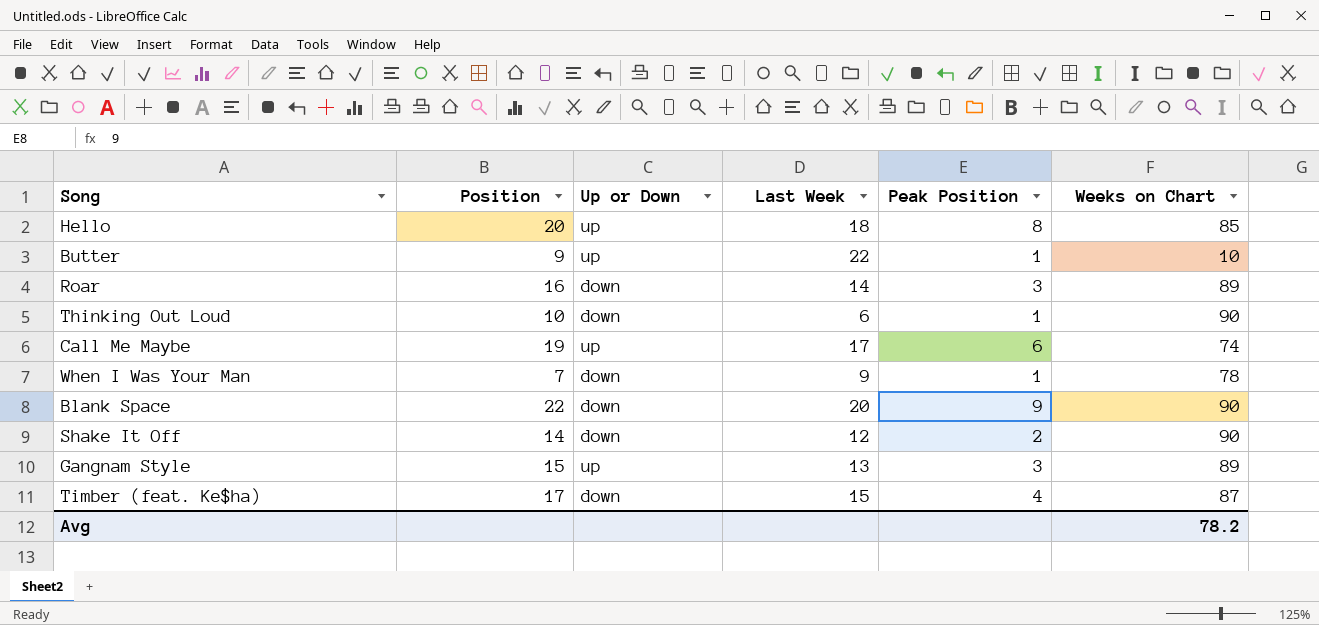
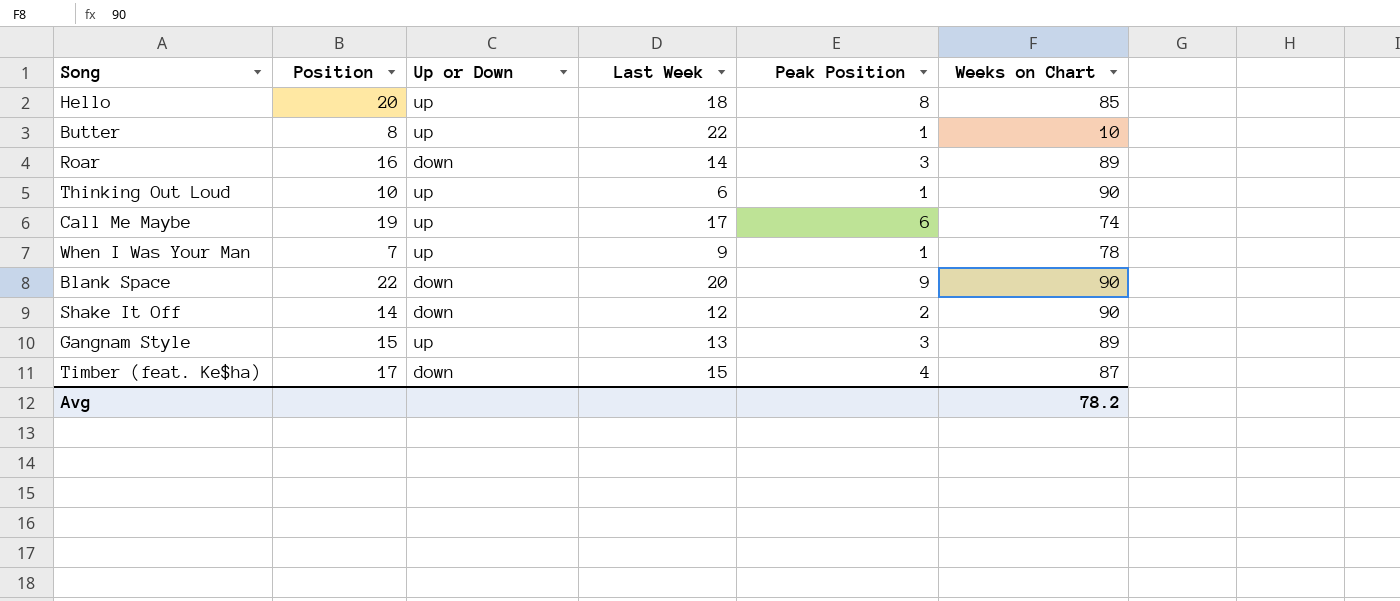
Butter | Position: 9 -> 8
Thinking Out Loud | Up or Down: down -> up
When I Was Your Man | Up or Down: down -> up

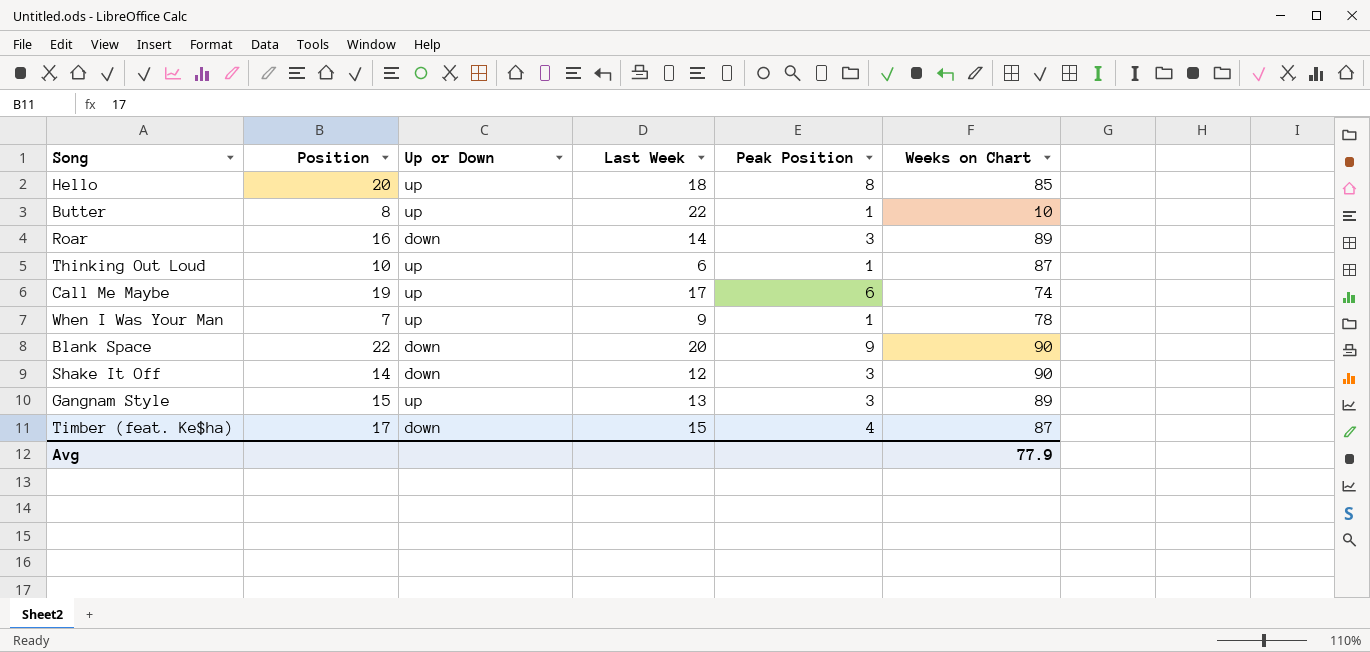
Thinking Out Loud | Weeks on Chart: 90 -> 87
Shake It Off | Peak Position: 2 -> 3
Avg | Weeks on Chart: 78.2 -> 77.9

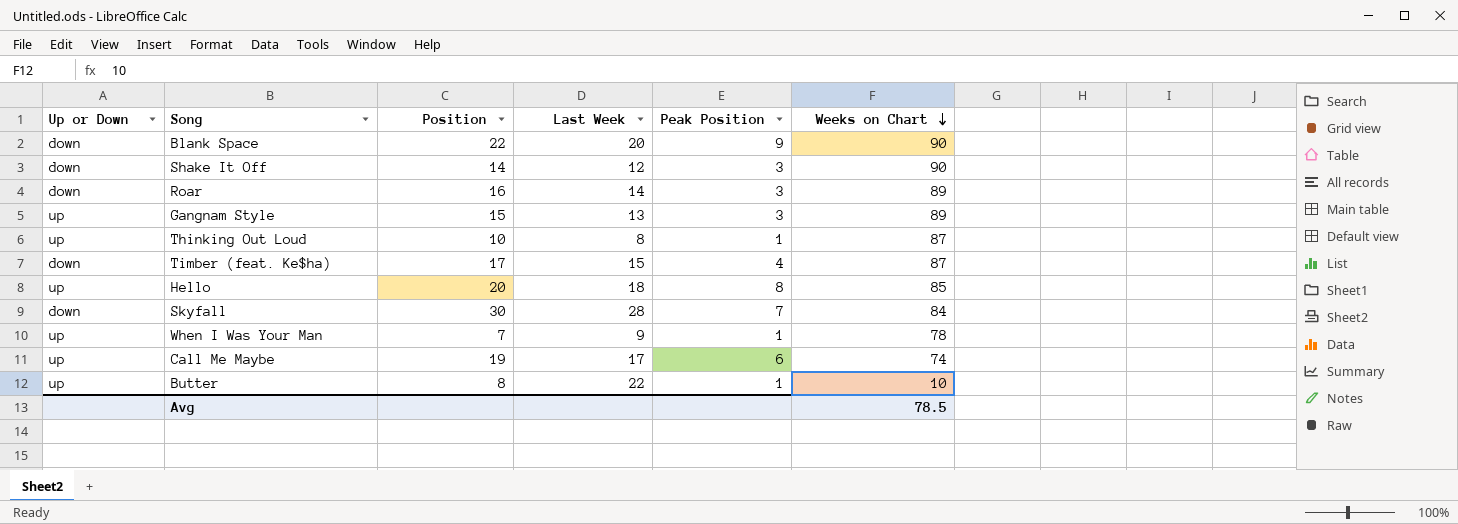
row order: none -> Weeks on Chart descending
column Up or Down | position: 3 -> 1
Thinking Out Loud | Last Week: 6 -> 8
row Skyfall: none -> down | 30 | 28 | 7 | 84
Avg | Weeks on Chart: 77.9 -> 78.5

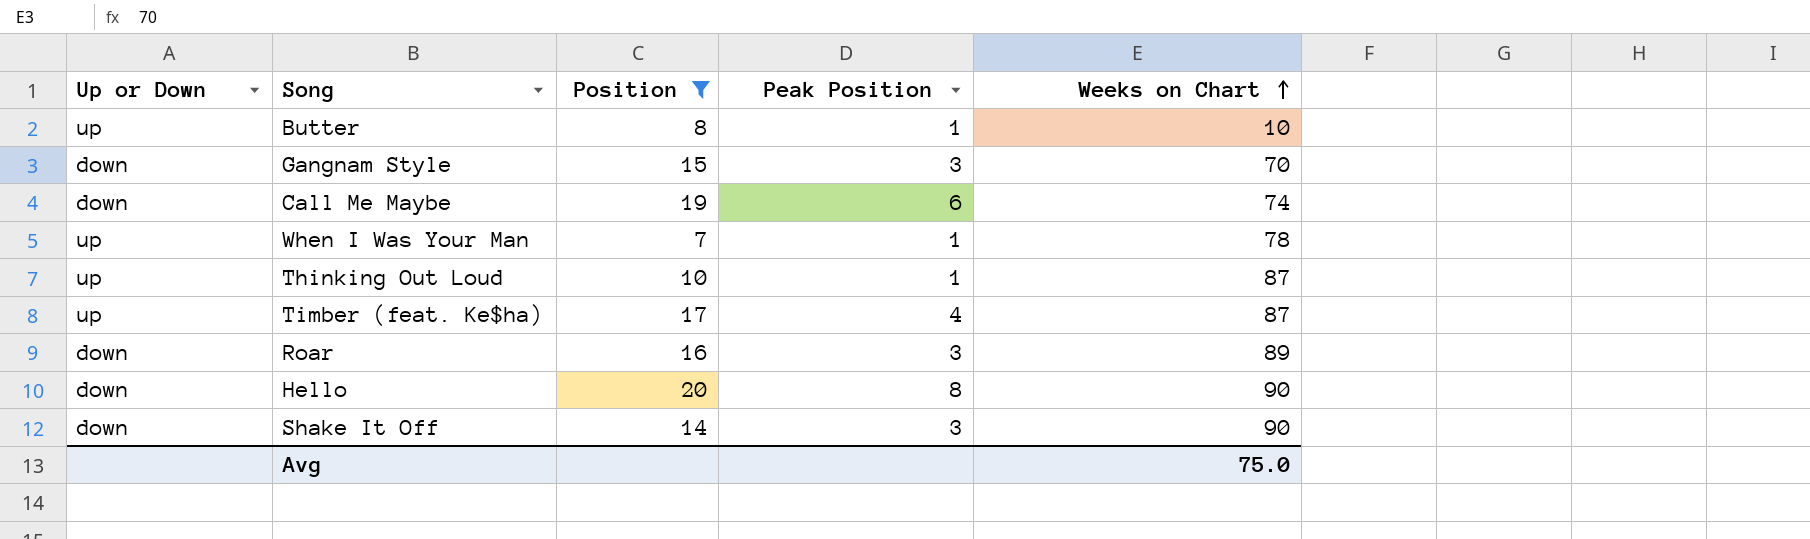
filter: none -> Position <= 20
row order: Weeks on Chart descending -> Weeks on Chart ascending
column Last Week | position: 4 -> none
Gangnam Style | Up or Down: up -> down
Gangnam Style | Weeks on Chart: 89 -> 70
Call Me Maybe | Up or Down: up -> down
Timber (feat. Ke$ha) | Up or Down: down -> up
Hello | Up or Down: up -> down
Hello | Weeks on Chart: 85 -> 90
Avg | Weeks on Chart: 78.5 -> 75.0

